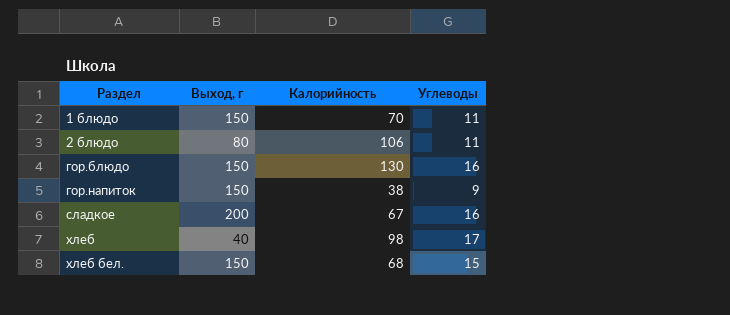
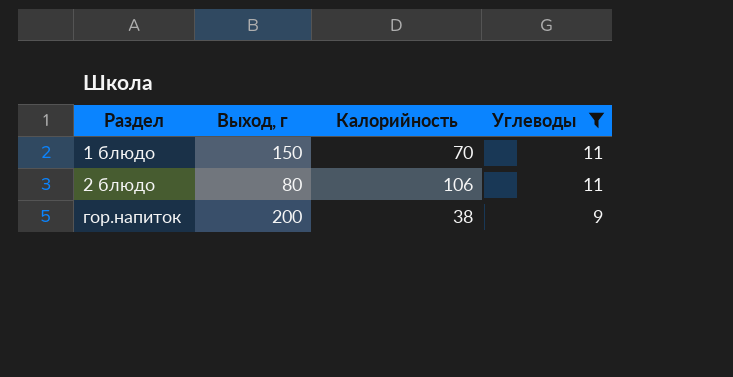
filter: none -> Углеводы <= 11
гор.напиток | Выход, г: 150 -> 200

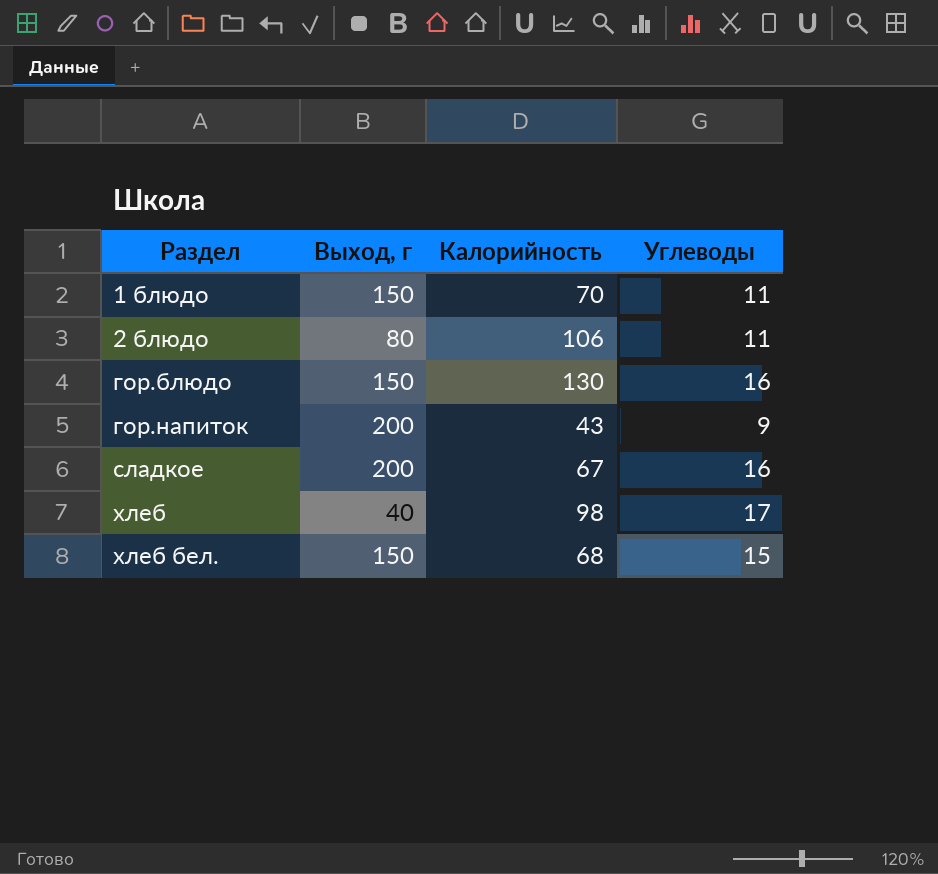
filter: Углеводы <= 11 -> none
гор.напиток | Калорийность: 38 -> 43

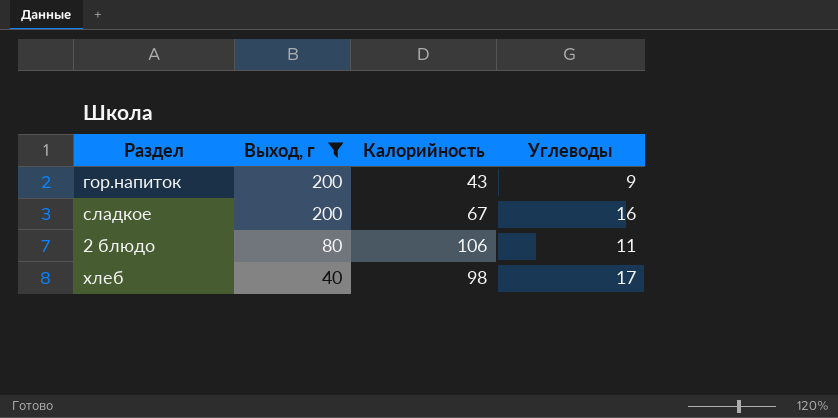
filter: none -> Выход, г != 150
row order: Раздел ascending -> Выход, г descending

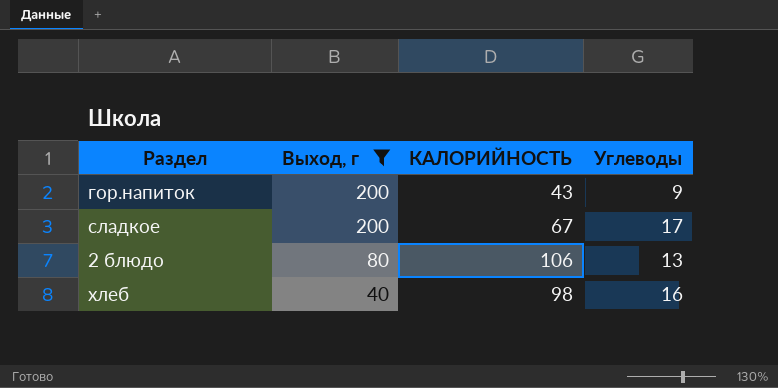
column name: Калорийность -> КАЛОРИЙНОСТЬ
сладкое | Углеводы: 16 -> 17
2 блюдо | Углеводы: 11 -> 13
хлеб | Углеводы: 17 -> 16

